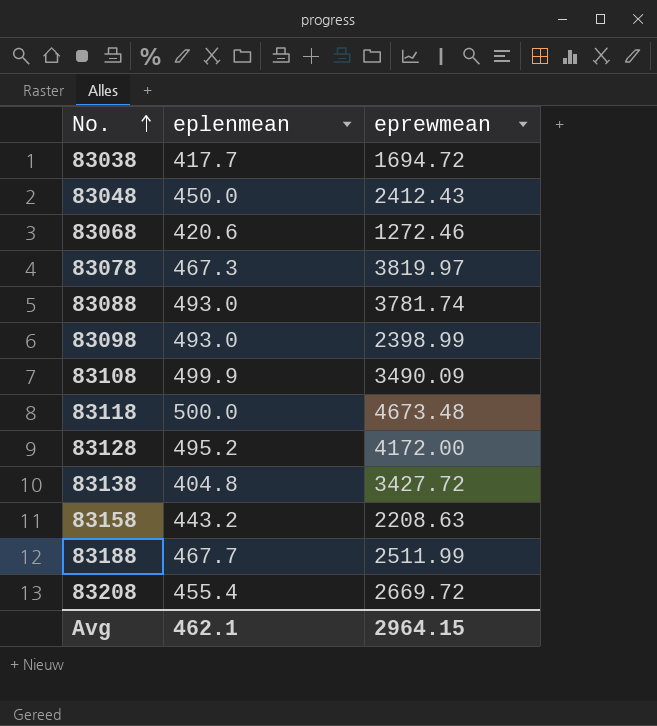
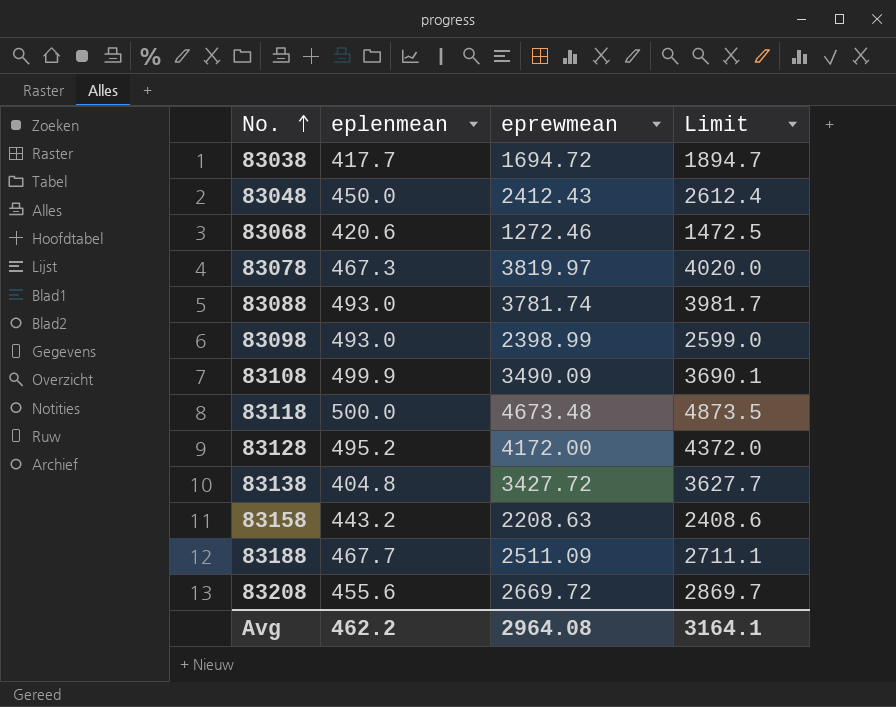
column Limit | formula: none -> [eprewmean] + 200
83188 | eprewmean: 2511.99 -> 2511.09
83208 | eplenmean: 455.4 -> 455.6
Avg | eplenmean: 462.1 -> 462.2
Avg | eprewmean: 2964.15 -> 2964.08

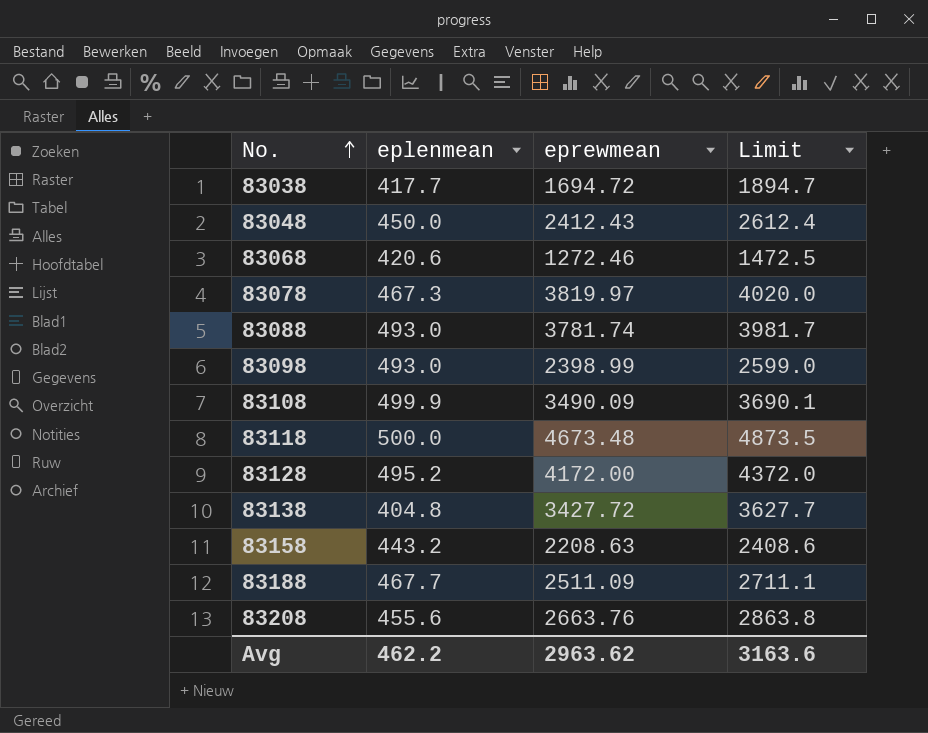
83208 | eprewmean: 2669.72 -> 2663.76
83208 | Limit: 2869.7 -> 2863.8
Avg | eprewmean: 2964.08 -> 2963.62
Avg | Limit: 3164.1 -> 3163.6

